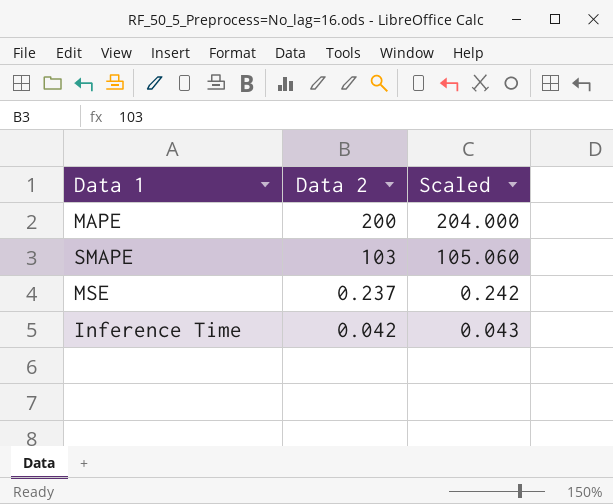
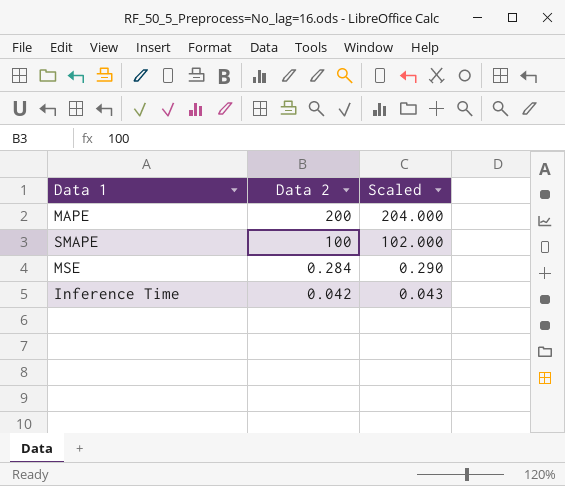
SMAPE | Data 2: 103 -> 100
SMAPE | Scaled: 105.060 -> 102.000
MSE | Data 2: 0.237 -> 0.284
MSE | Scaled: 0.242 -> 0.290

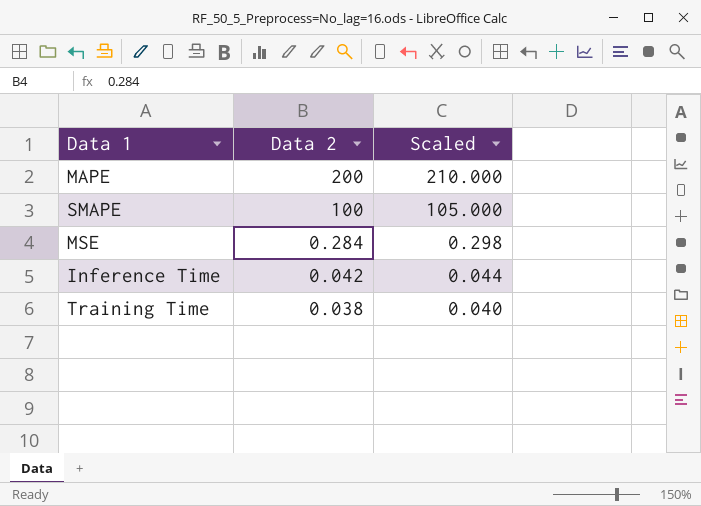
column Scaled | formula: [Data 2] * 1.02 -> [Data 2] * 1.05
row Training Time: none -> 0.038 | 0.040

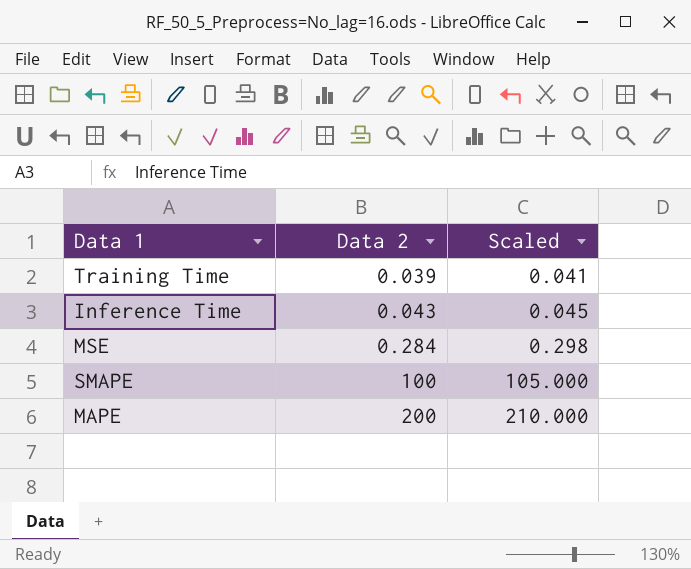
row order: Data 2 descending -> Data 2 ascending
Training Time | Data 2: 0.038 -> 0.039
Training Time | Scaled: 0.040 -> 0.041
Inference Time | Data 2: 0.042 -> 0.043
Inference Time | Scaled: 0.044 -> 0.045

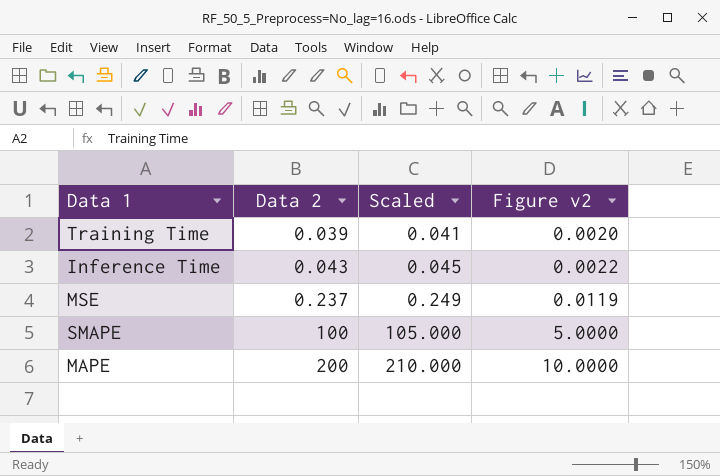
column Figure v2 | formula: none -> [Data 2] * 0.05
MSE | Data 2: 0.284 -> 0.237
MSE | Scaled: 0.298 -> 0.249

